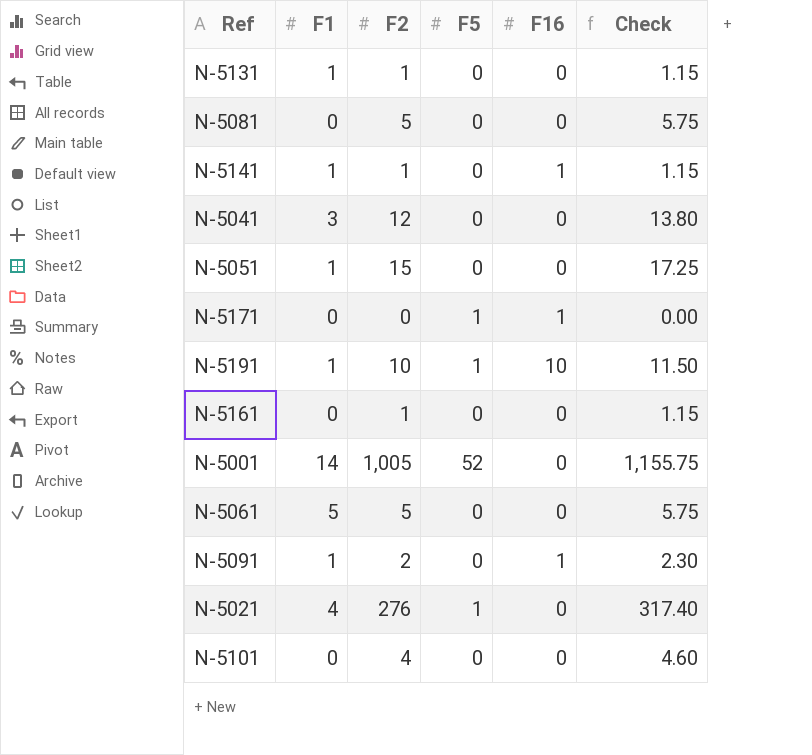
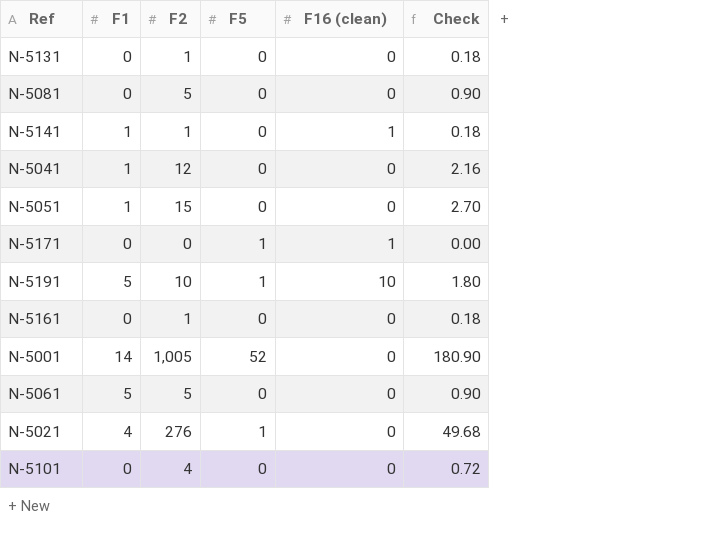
column name: F16 -> F16 (clean)
column Check | formula: [F2] * 1.15 -> [F2] * 0.18
row N-5091: 1 | 2 | 0 | 1 | 2.30 -> none
N-5131 | F1: 1 -> 0
N-5041 | F1: 3 -> 1
N-5191 | F1: 1 -> 5

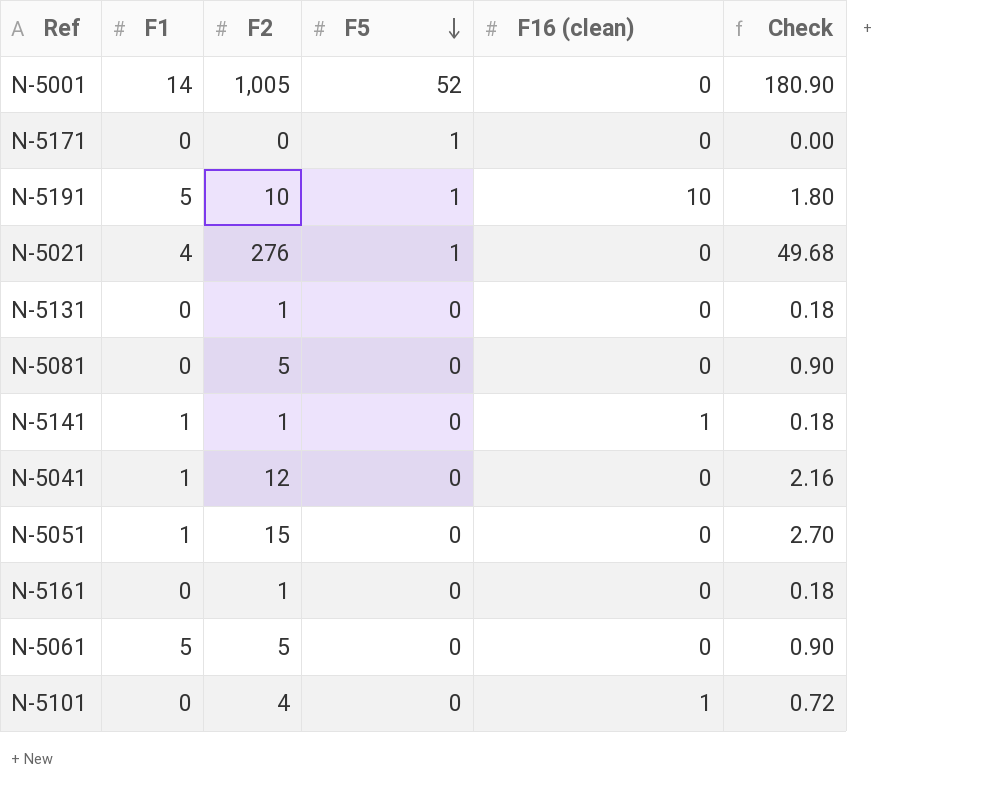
row order: none -> F5 descending
N-5171 | F16 (clean): 1 -> 0
N-5101 | F16 (clean): 0 -> 1

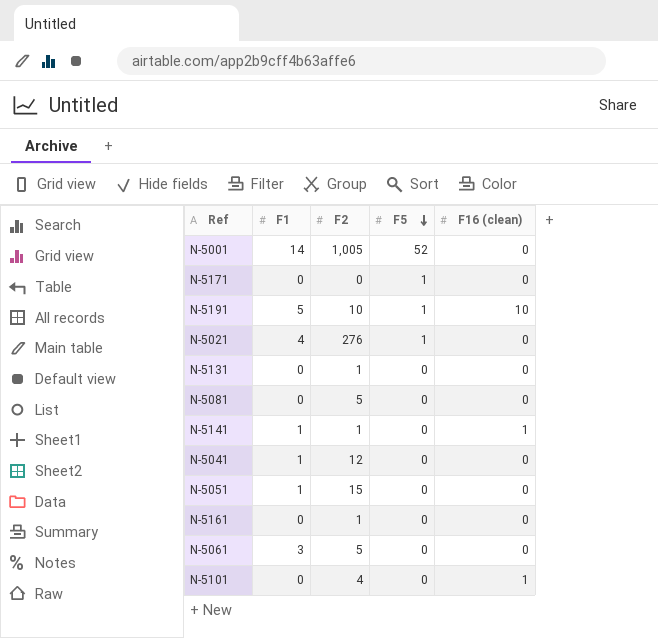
column Check | formula: [F2] * 0.18 -> none
N-5061 | F1: 5 -> 3

